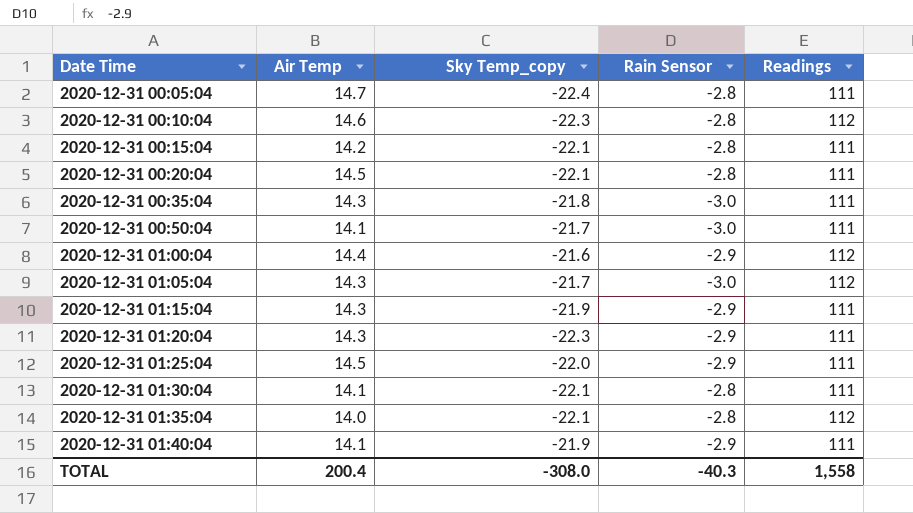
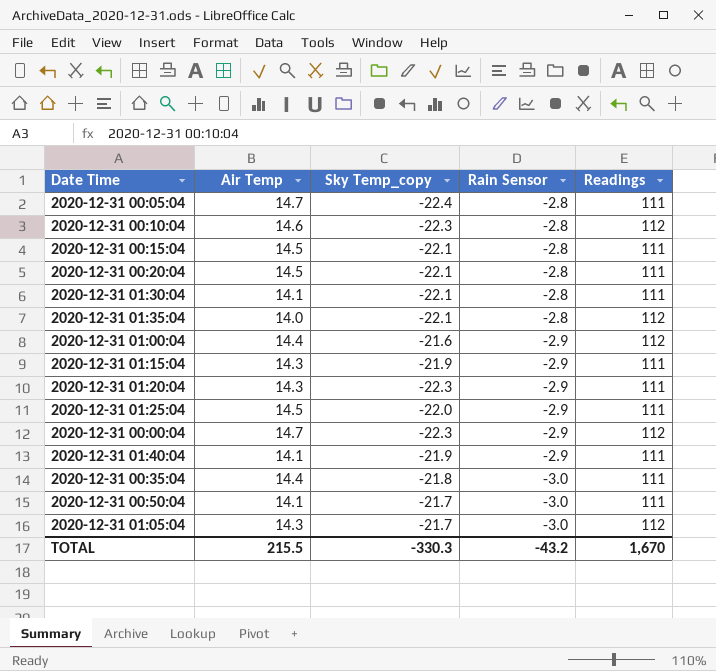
row order: Date Time ascending -> Rain Sensor descending
2020-12-31 00:15:04 | Air Temp: 14.2 -> 14.5
row 2020-12-31 00:00:04: none -> 14.7 | -22.3 | -2.9 | 112
2020-12-31 00:35:04 | Air Temp: 14.3 -> 14.4
TOTAL | Air Temp: 200.4 -> 215.5
TOTAL | Sky Temp_copy: -308.0 -> -330.3
TOTAL | Rain Sensor: -40.3 -> -43.2
TOTAL | Readings: 1,558 -> 1,670

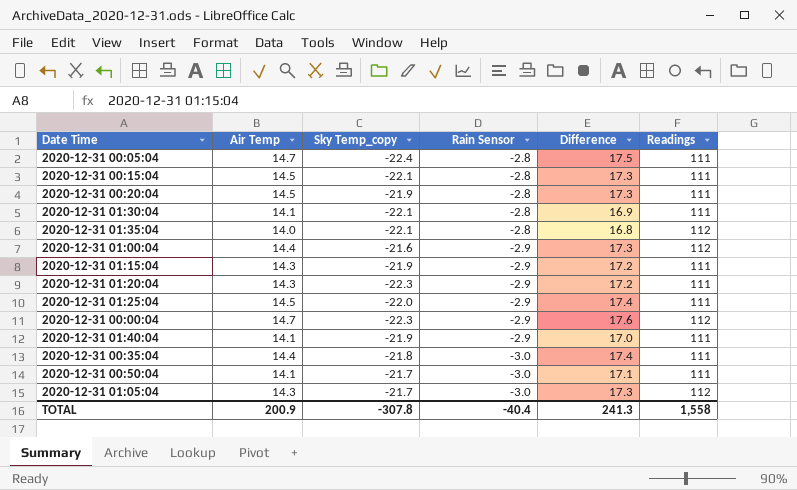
column Difference | formula: none -> [Air Temp] - [Rain Sensor]
row 2020-12-31 00:10:04: 14.6 | -22.3 | -2.8 | 112 -> none
2020-12-31 00:20:04 | Sky Temp_copy: -22.1 -> -21.9
TOTAL | Air Temp: 215.5 -> 200.9
TOTAL | Sky Temp_copy: -330.3 -> -307.8
TOTAL | Rain Sensor: -43.2 -> -40.4
TOTAL | Readings: 1,670 -> 1,558

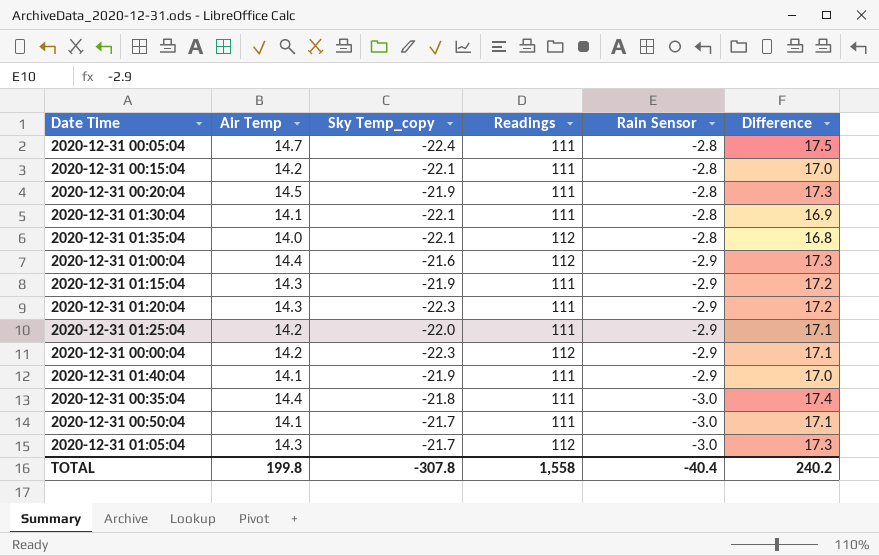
column Readings | position: 6 -> 4
2020-12-31 00:15:04 | Air Temp: 14.5 -> 14.2
2020-12-31 00:15:04 | Difference: 17.3 -> 17.0
2020-12-31 01:25:04 | Air Temp: 14.5 -> 14.2
2020-12-31 01:25:04 | Difference: 17.4 -> 17.1
2020-12-31 00:00:04 | Air Temp: 14.7 -> 14.2
2020-12-31 00:00:04 | Difference: 17.6 -> 17.1
TOTAL | Air Temp: 200.9 -> 199.8
TOTAL | Difference: 241.3 -> 240.2

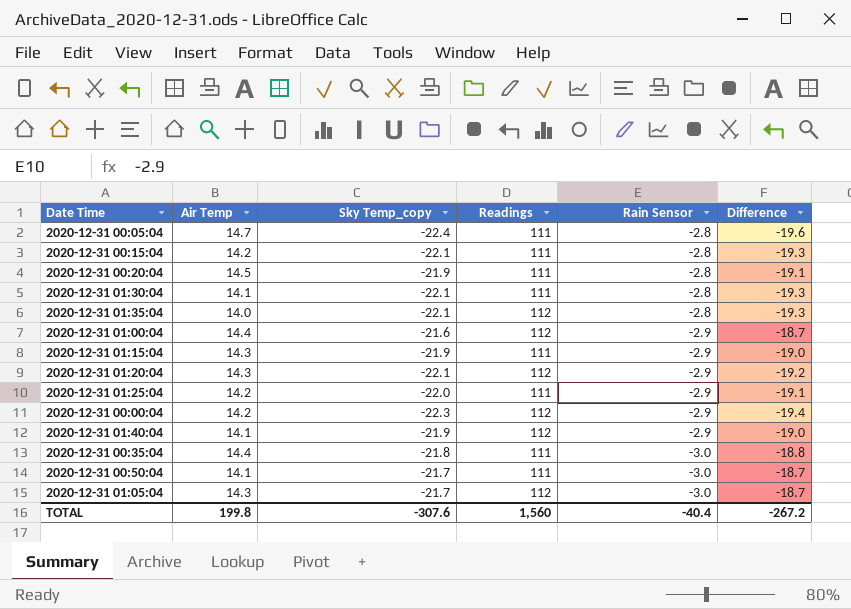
column Difference | formula: [Air Temp] - [Rain Sensor] -> [Sky Temp_copy] - [Rain Sensor]
2020-12-31 01:20:04 | Sky Temp_copy: -22.3 -> -22.1
2020-12-31 01:20:04 | Readings: 111 -> 112
2020-12-31 01:40:04 | Readings: 111 -> 112
TOTAL | Sky Temp_copy: -307.8 -> -307.6
TOTAL | Readings: 1,558 -> 1,560
TOTAL | Difference: 240.2 -> -267.2

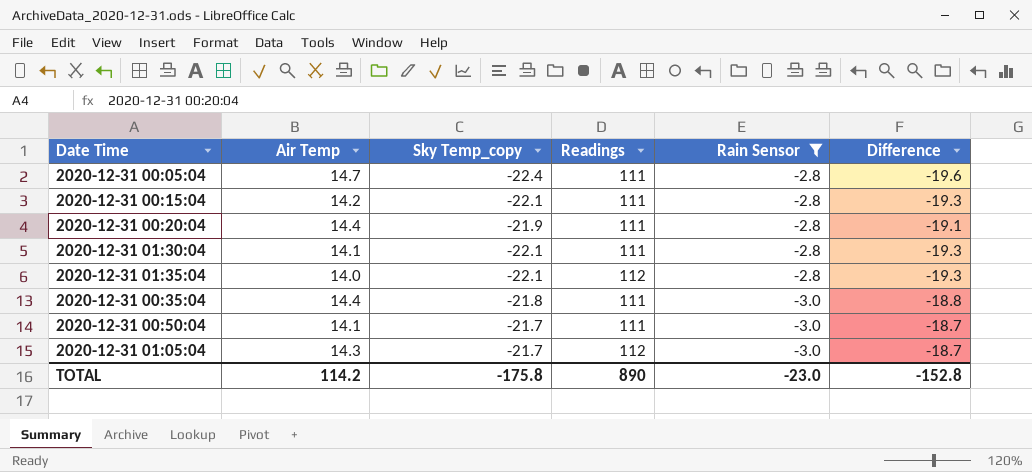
filter: none -> Rain Sensor != -2.9
2020-12-31 00:20:04 | Air Temp: 14.5 -> 14.4
TOTAL | Air Temp: 199.8 -> 114.2
TOTAL | Sky Temp_copy: -307.6 -> -175.8
TOTAL | Readings: 1,560 -> 890
TOTAL | Rain Sensor: -40.4 -> -23.0
TOTAL | Difference: -267.2 -> -152.8

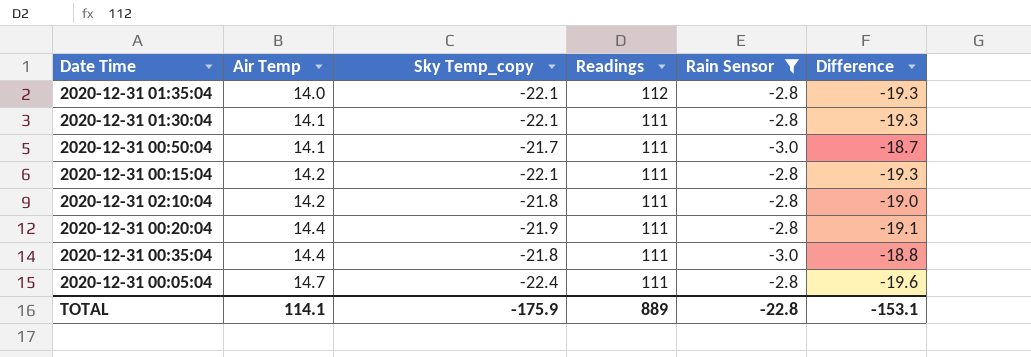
row order: Rain Sensor descending -> Air Temp ascending
row 2020-12-31 01:05:04: 14.3 | -21.7 | 112 | -3.0 | -18.7 -> none
row 2020-12-31 02:10:04: none -> 14.2 | -21.8 | 111 | -2.8 | -19.0
TOTAL | Air Temp: 114.2 -> 114.1
TOTAL | Sky Temp_copy: -175.8 -> -175.9
TOTAL | Readings: 890 -> 889
TOTAL | Rain Sensor: -23.0 -> -22.8
TOTAL | Difference: -152.8 -> -153.1

